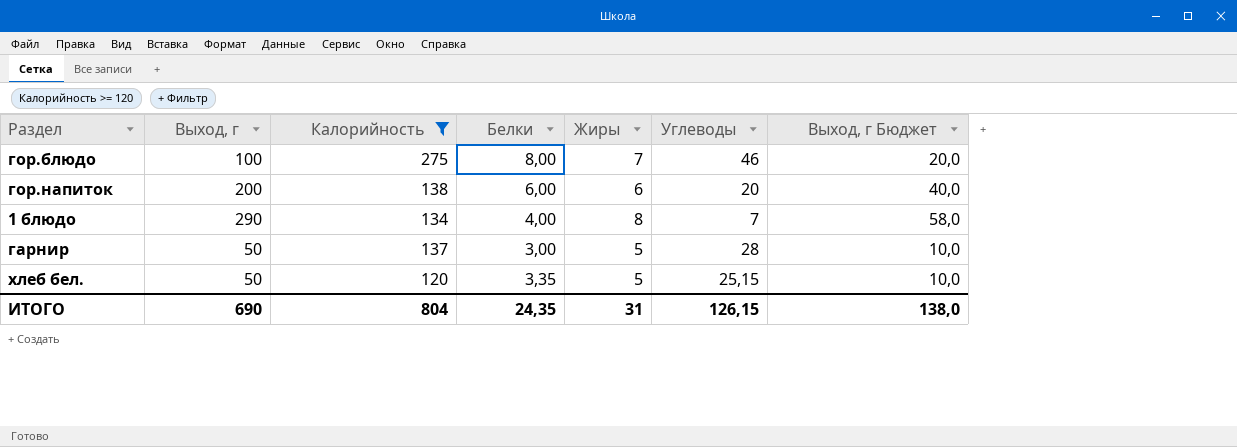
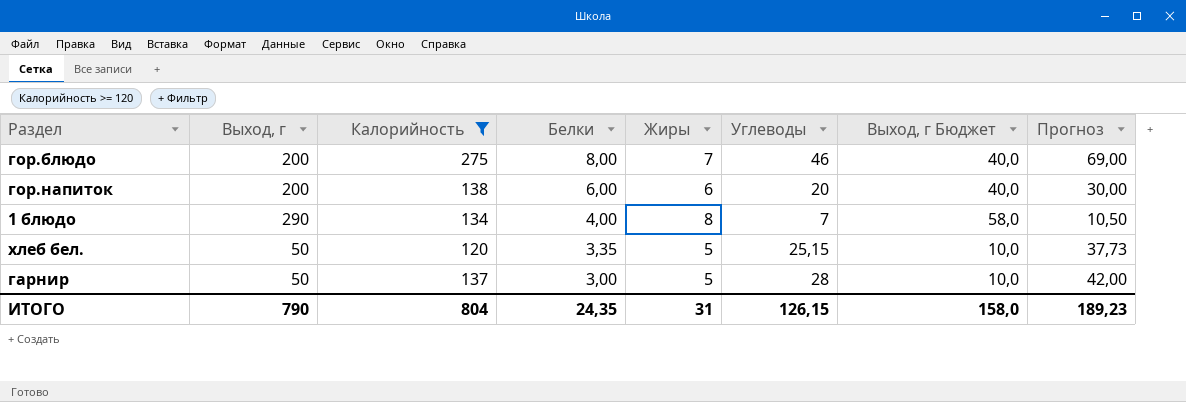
row order: none -> Белки descending
column Прогноз | formula: none -> [Углеводы] * 1,5
гор.блюдо | Выход, г: 100 -> 200
гор.блюдо | Выход, г Бюджет: 20,0 -> 40,0
ИТОГО | Выход, г: 690 -> 790
ИТОГО | Выход, г Бюджет: 138,0 -> 158,0

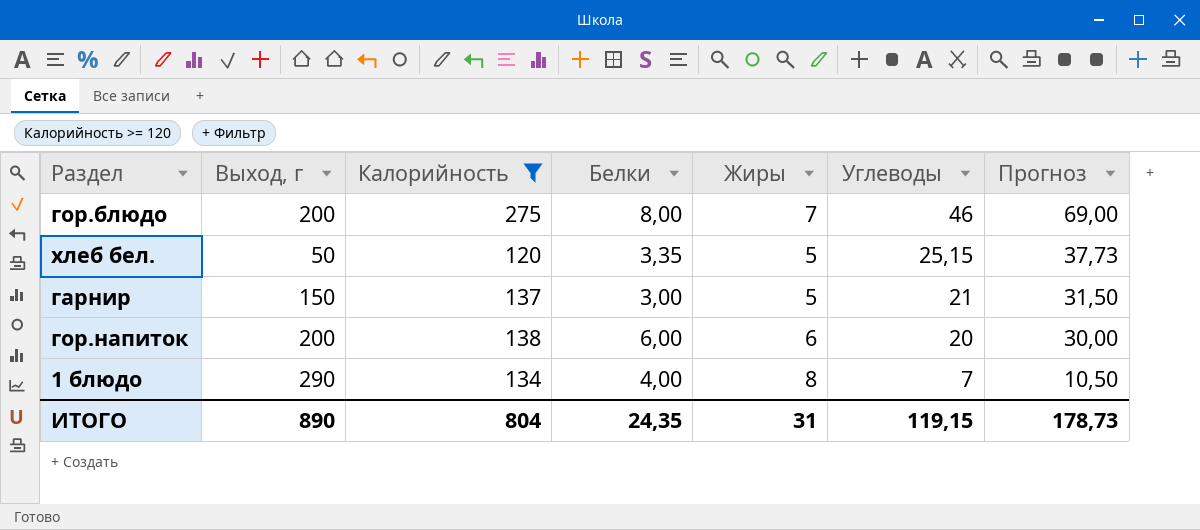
row order: Белки descending -> Углеводы descending
column Выход, г Бюджет | formula: [Выход, г] * 0,2 -> none
гарнир | Выход, г: 50 -> 150
гарнир | Углеводы: 28 -> 21
гарнир | Прогноз: 42,00 -> 31,50
ИТОГО | Выход, г: 790 -> 890
ИТОГО | Углеводы: 126,15 -> 119,15
ИТОГО | Прогноз: 189,23 -> 178,73

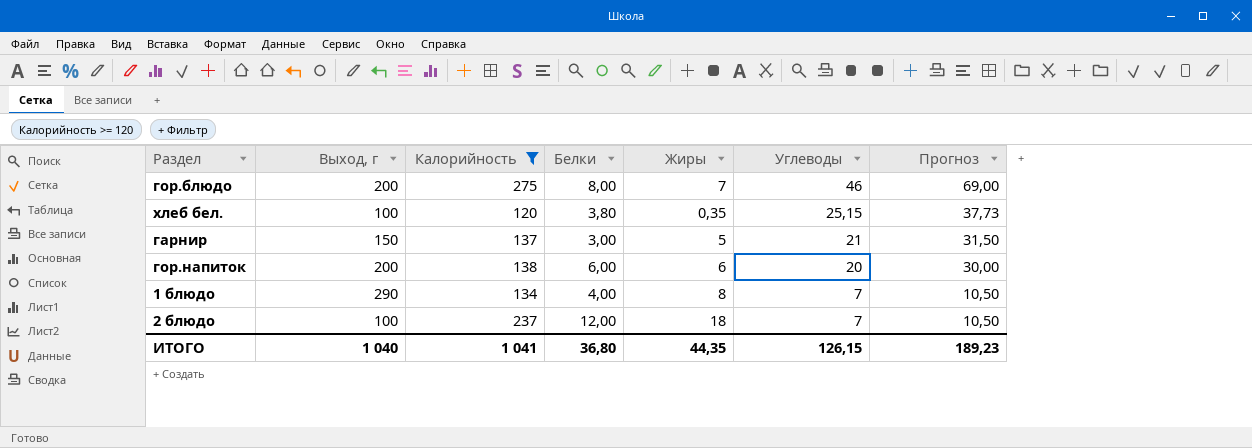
хлеб бел. | Выход, г: 50 -> 100
хлеб бел. | Белки: 3,35 -> 3,80
хлеб бел. | Жиры: 5 -> 0,35
row 2 блюдо: none -> 100 | 237 | 12,00 | 18 | 7 | 10,50
ИТОГО | Выход, г: 890 -> 1 040
ИТОГО | Калорийность: 804 -> 1 041
ИТОГО | Белки: 24,35 -> 36,80
ИТОГО | Жиры: 31 -> 44,35
ИТОГО | Углеводы: 119,15 -> 126,15
ИТОГО | Прогноз: 178,73 -> 189,23

